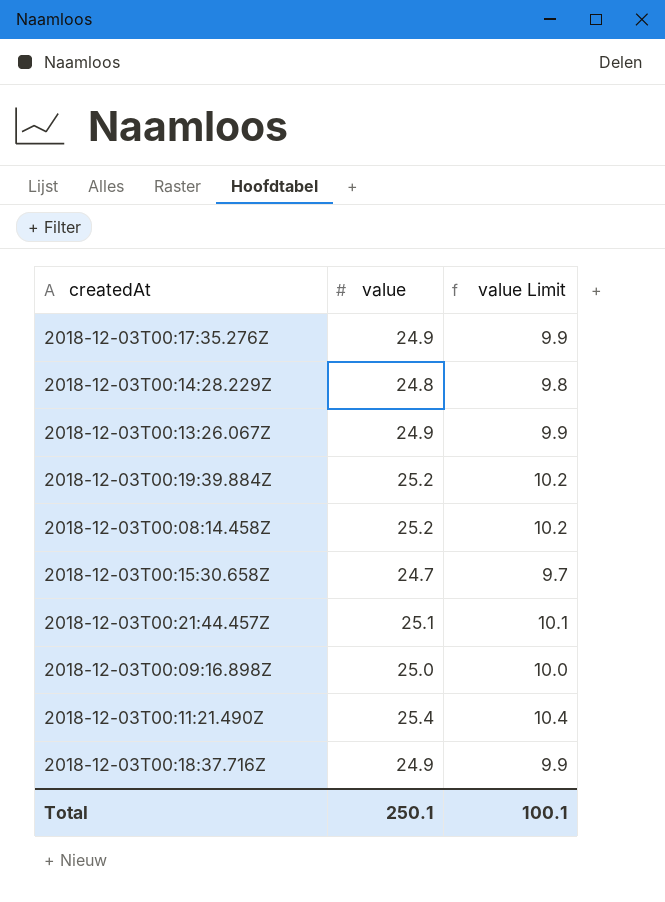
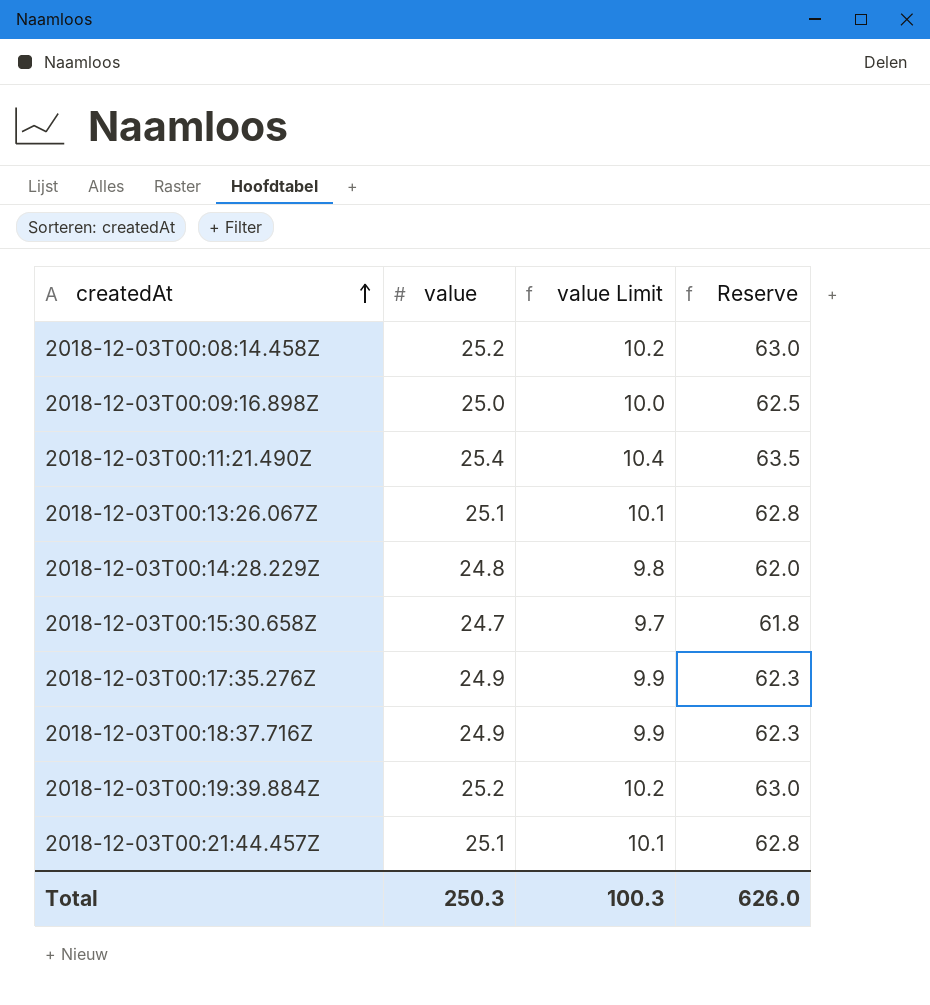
row order: none -> createdAt ascending
column Reserve | formula: none -> [value] * 2.5
2018-12-03T00:13:26.067Z | value: 24.9 -> 25.1
2018-12-03T00:13:26.067Z | value Limit: 9.9 -> 10.1
Total | value: 250.1 -> 250.3
Total | value Limit: 100.1 -> 100.3

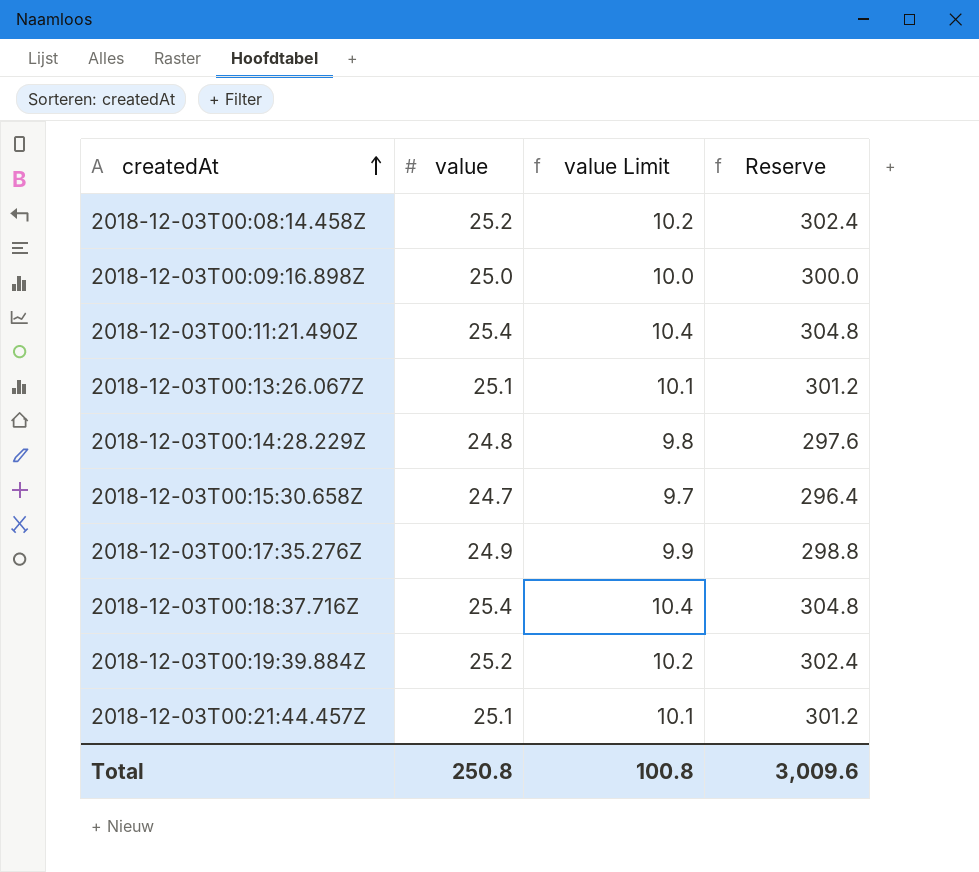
column Reserve | formula: [value] * 2.5 -> [value] * 12
2018-12-03T00:18:37.716Z | value: 24.9 -> 25.4
2018-12-03T00:18:37.716Z | value Limit: 9.9 -> 10.4
Total | value: 250.3 -> 250.8
Total | value Limit: 100.3 -> 100.8
Total | Reserve: 626.0 -> 3,009.6

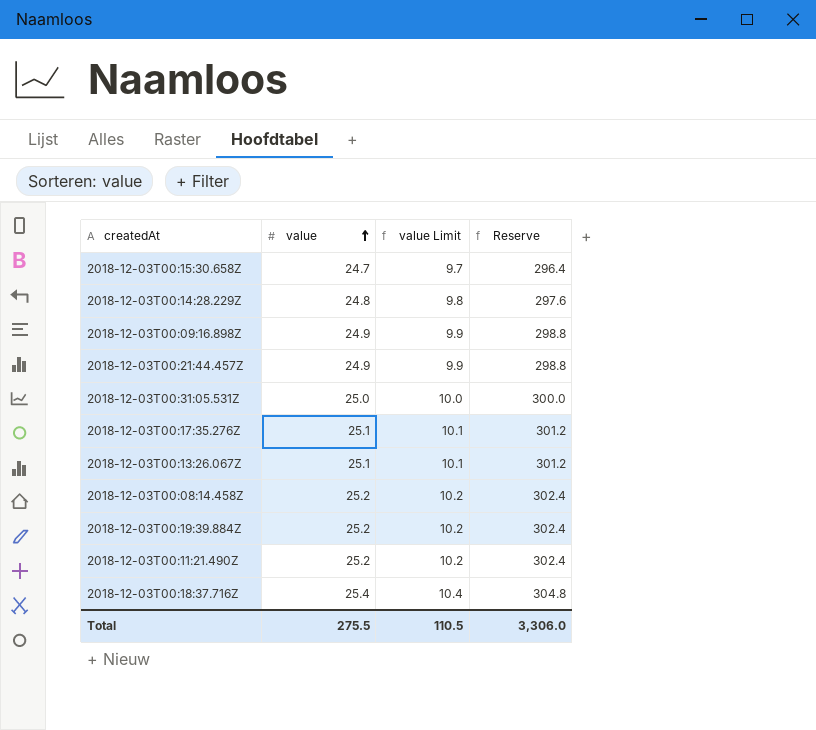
row order: createdAt ascending -> value ascending
2018-12-03T00:09:16.898Z | value: 25.0 -> 24.9
2018-12-03T00:09:16.898Z | value Limit: 10.0 -> 9.9
2018-12-03T00:09:16.898Z | Reserve: 300.0 -> 298.8
2018-12-03T00:21:44.457Z | value: 25.1 -> 24.9
2018-12-03T00:21:44.457Z | value Limit: 10.1 -> 9.9
2018-12-03T00:21:44.457Z | Reserve: 301.2 -> 298.8
row 2018-12-03T00:31:05.531Z: none -> 25.0 | 10.0 | 300.0
2018-12-03T00:17:35.276Z | value: 24.9 -> 25.1
2018-12-03T00:17:35.276Z | value Limit: 9.9 -> 10.1
2018-12-03T00:17:35.276Z | Reserve: 298.8 -> 301.2
2018-12-03T00:11:21.490Z | value: 25.4 -> 25.2
2018-12-03T00:11:21.490Z | value Limit: 10.4 -> 10.2
2018-12-03T00:11:21.490Z | Reserve: 304.8 -> 302.4
Total | value: 250.8 -> 275.5
Total | value Limit: 100.8 -> 110.5
Total | Reserve: 3,009.6 -> 3,306.0

